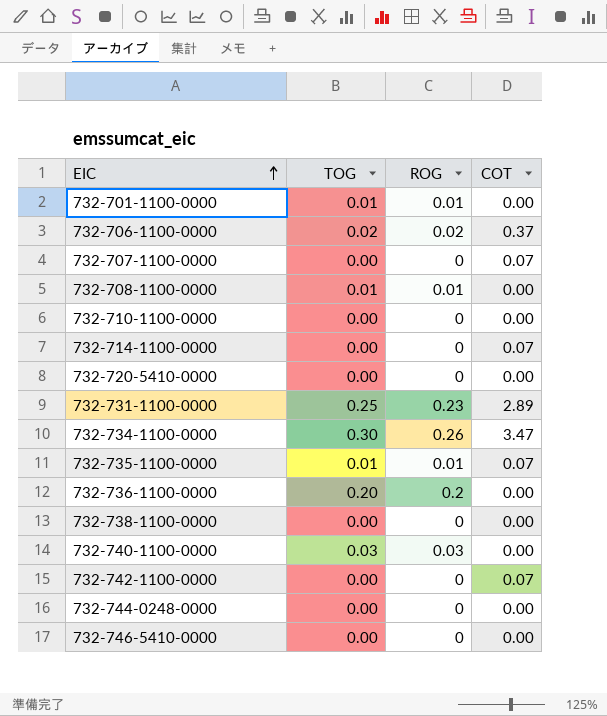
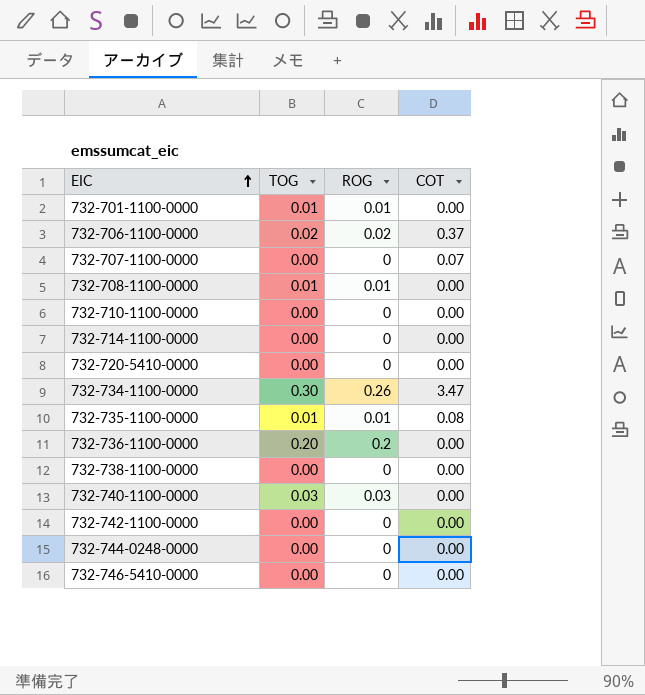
row 732-731-1100-0000: 0.25 | 0.23 | 2.89 -> none
732-714-1100-0000 | COT: 0.07 -> 0.00
732-735-1100-0000 | COT: 0.07 -> 0.08
732-742-1100-0000 | COT: 0.07 -> 0.00

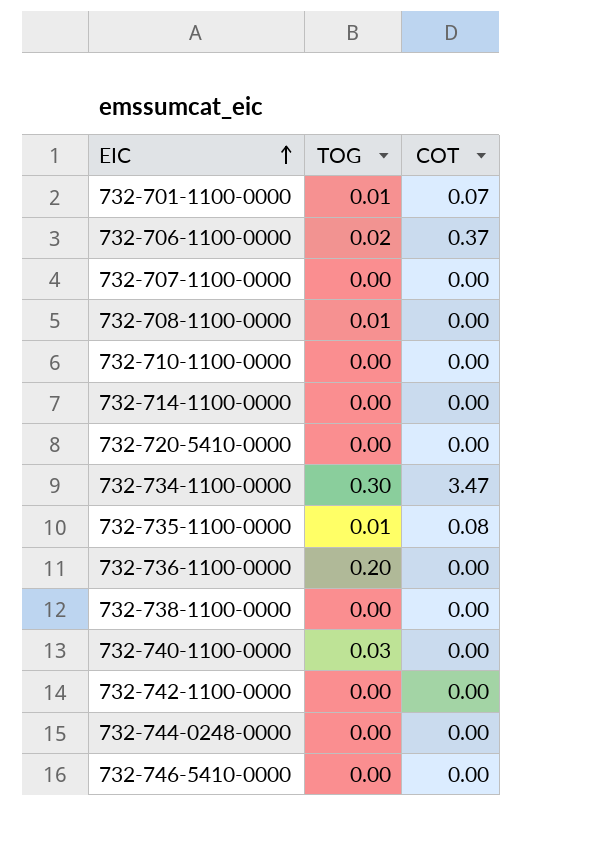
column ROG | position: 3 -> none
732-701-1100-0000 | COT: 0.00 -> 0.07
732-707-1100-0000 | COT: 0.07 -> 0.00

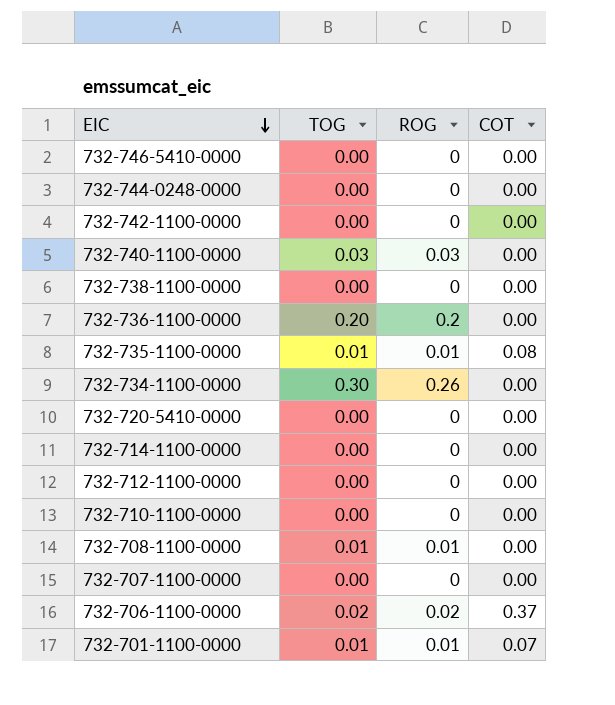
row order: EIC ascending -> EIC descending
column ROG | position: none -> 3
732-734-1100-0000 | COT: 3.47 -> 0.00
row 732-712-1100-0000: none -> 0.00 | 0 | 0.00

